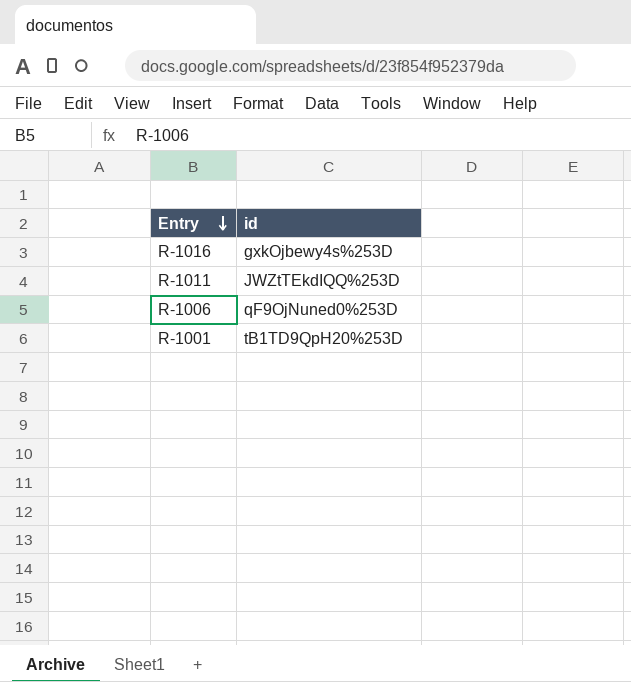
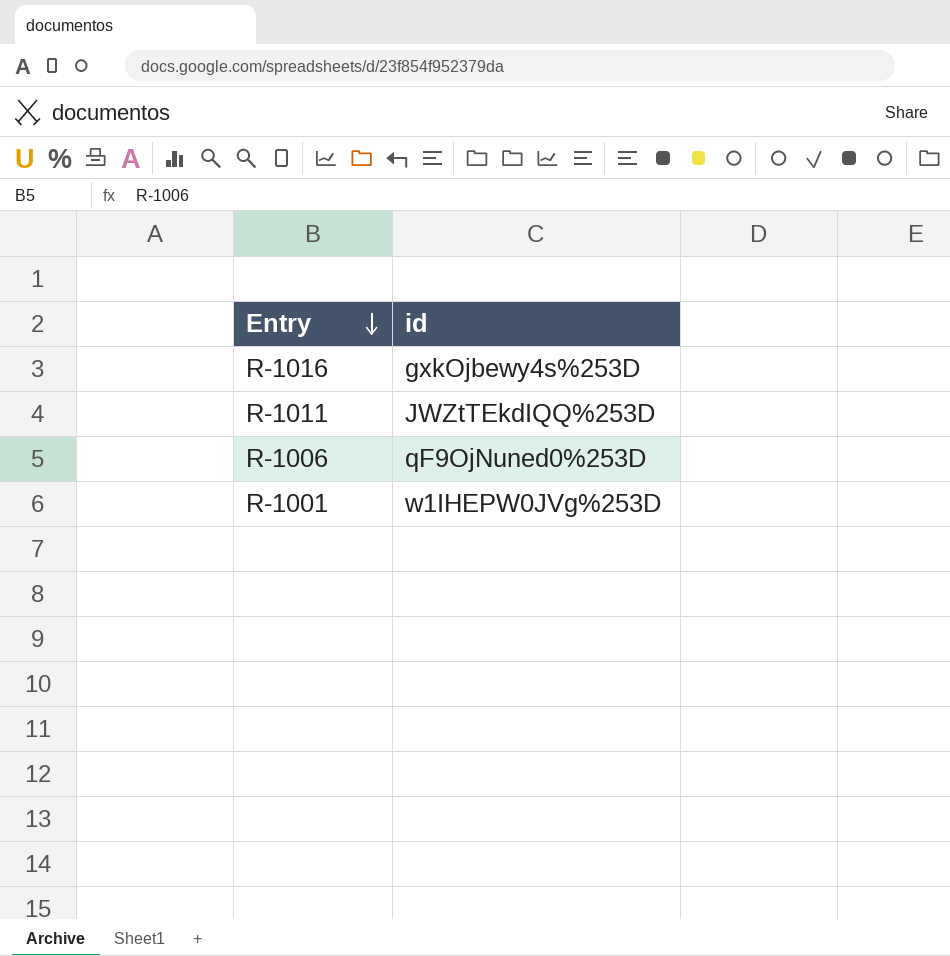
R-1001 | id: tB1TD9QpH20%253D -> w1IHEPW0JVg%253D

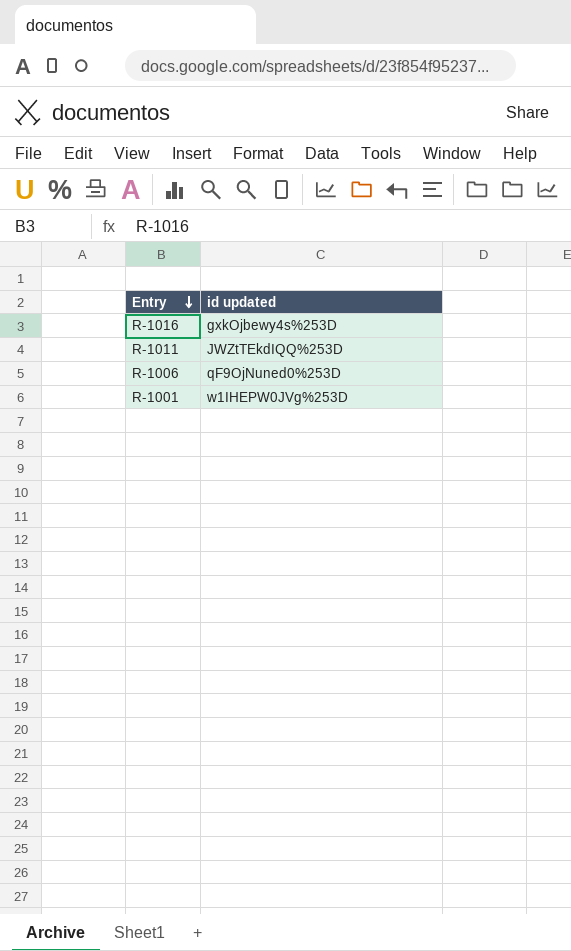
column name: id -> id updated

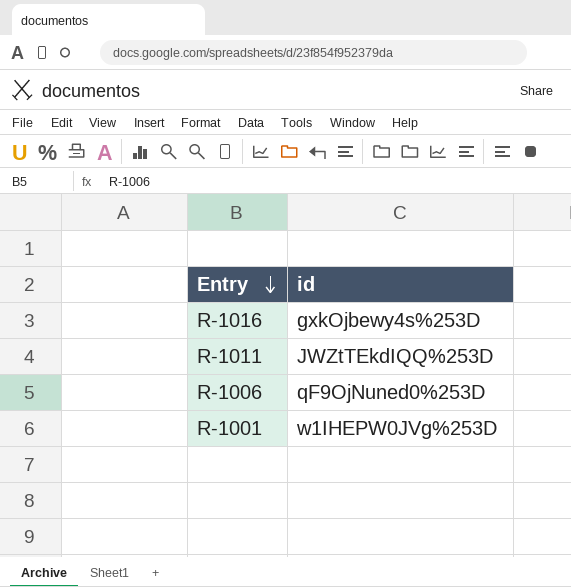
column name: id updated -> id

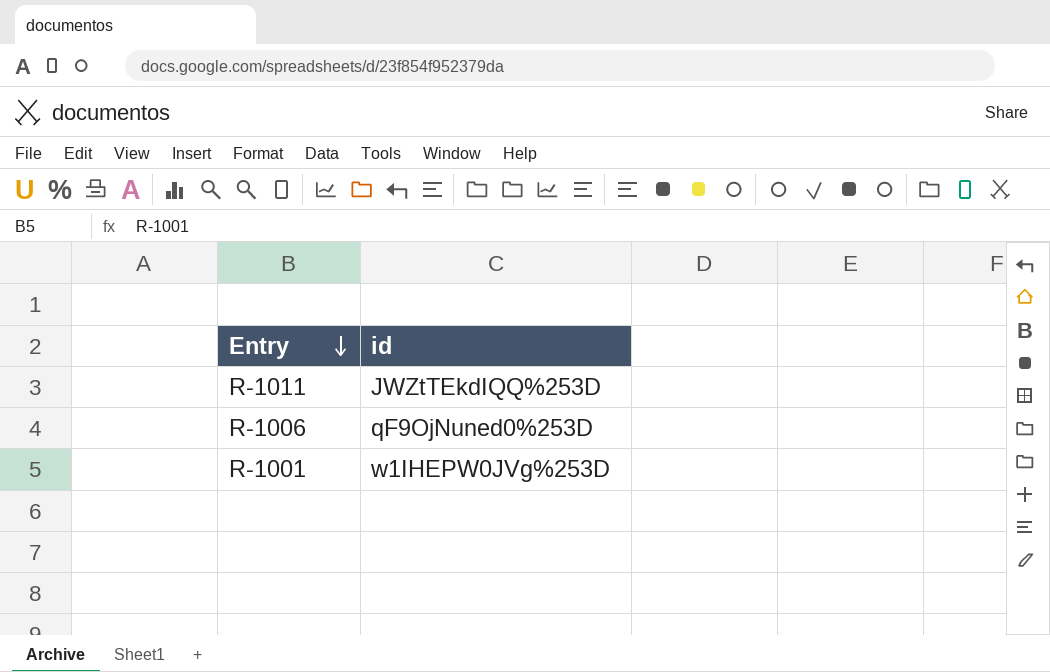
row R-1016: gxkOjbewy4s%253D -> none

